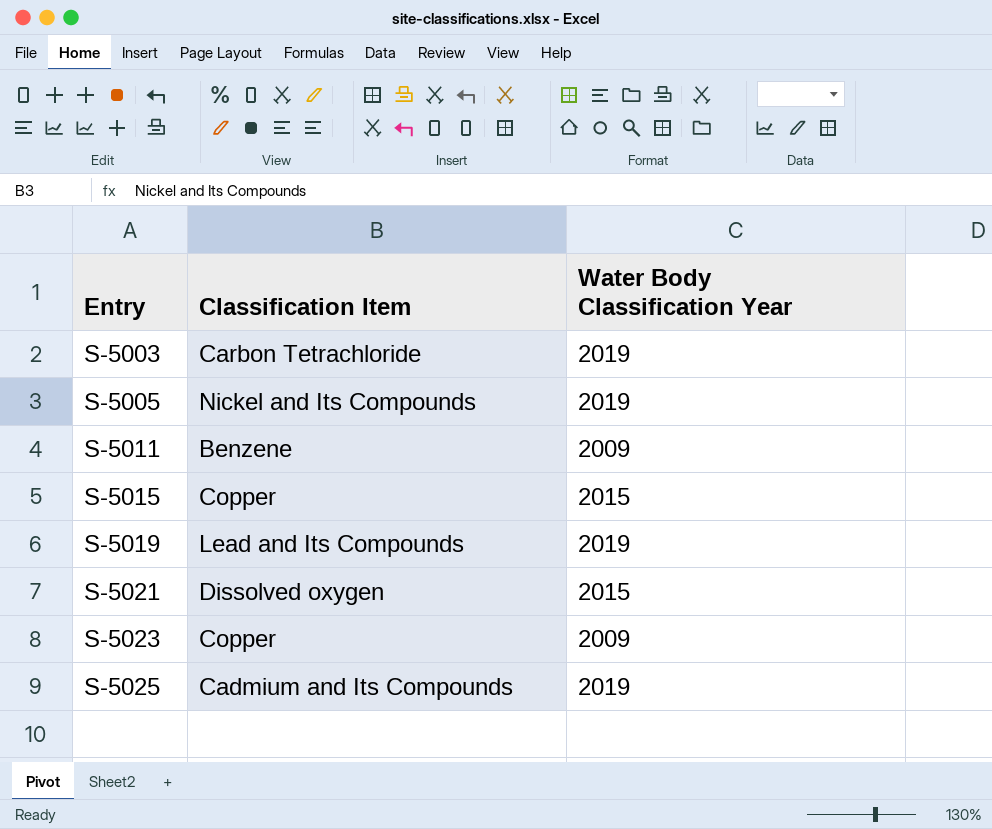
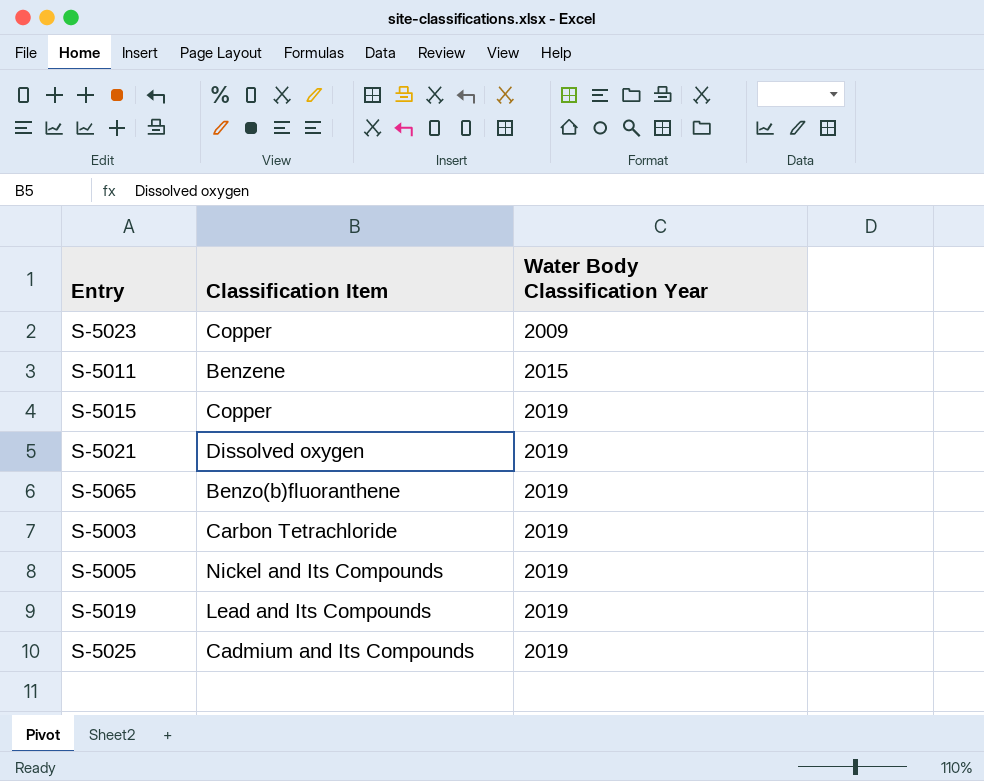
row order: Entry ascending -> Water Body Classification Year ascending
S-5011 | Water Body Classification Year: 2009 -> 2015
S-5015 | Water Body Classification Year: 2015 -> 2019
S-5021 | Water Body Classification Year: 2015 -> 2019
row S-5065: none -> Benzo(b)fluoranthene | 2019

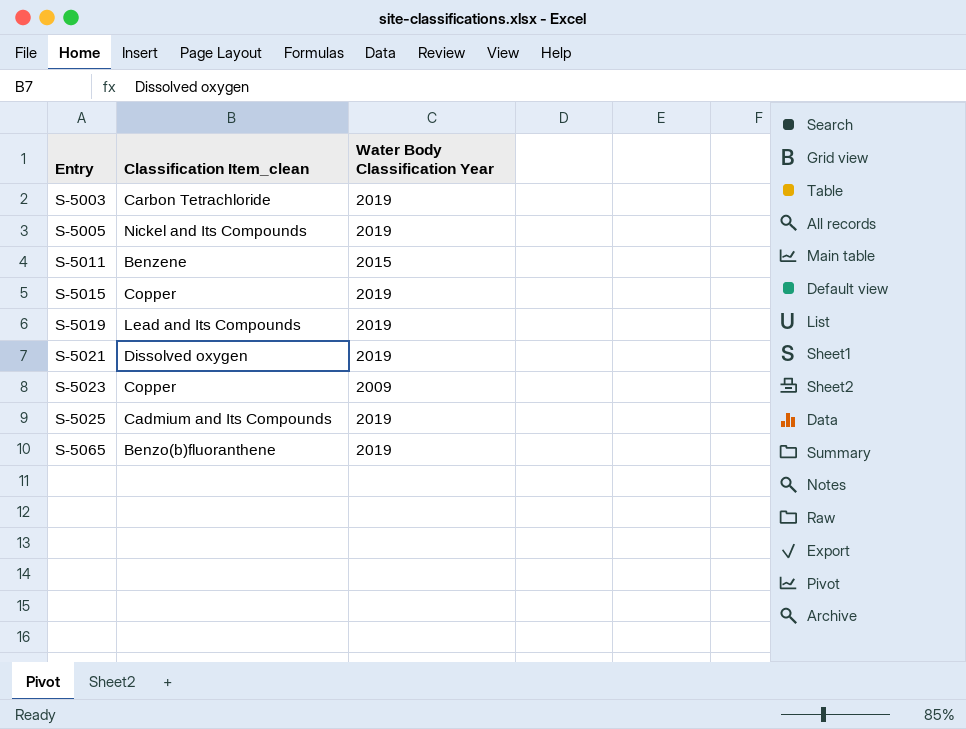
row order: Water Body Classification Year ascending -> Entry ascending
column name: Classification Item -> Classification Item_clean

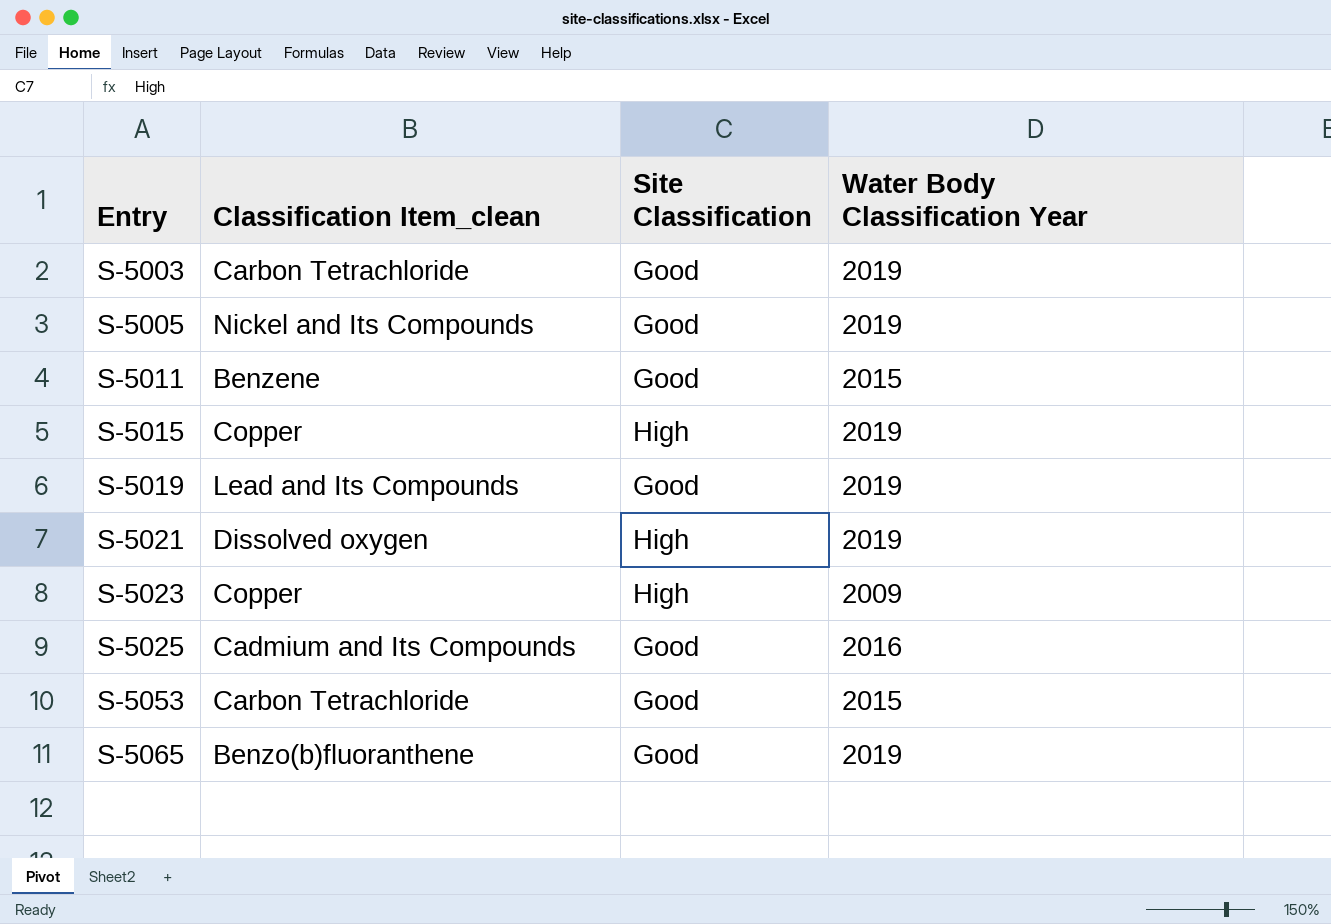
column Site Classification | position: none -> 3
S-5025 | Water Body Classification Year: 2019 -> 2016
row S-5053: none -> Carbon Tetrachloride | Good | 2015

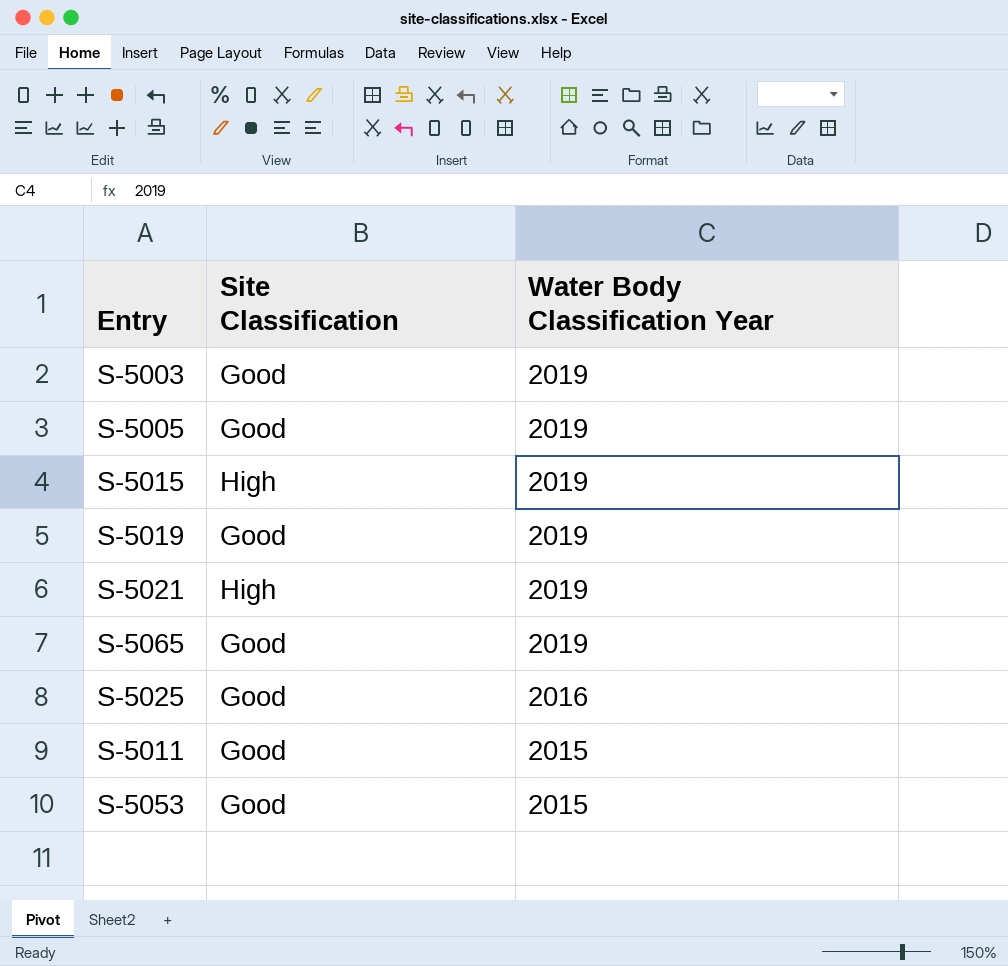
row order: Entry ascending -> Water Body Classification Year descending
column Classification Item_clean | position: 2 -> none
row S-5023: Copper | High | 2009 -> none

